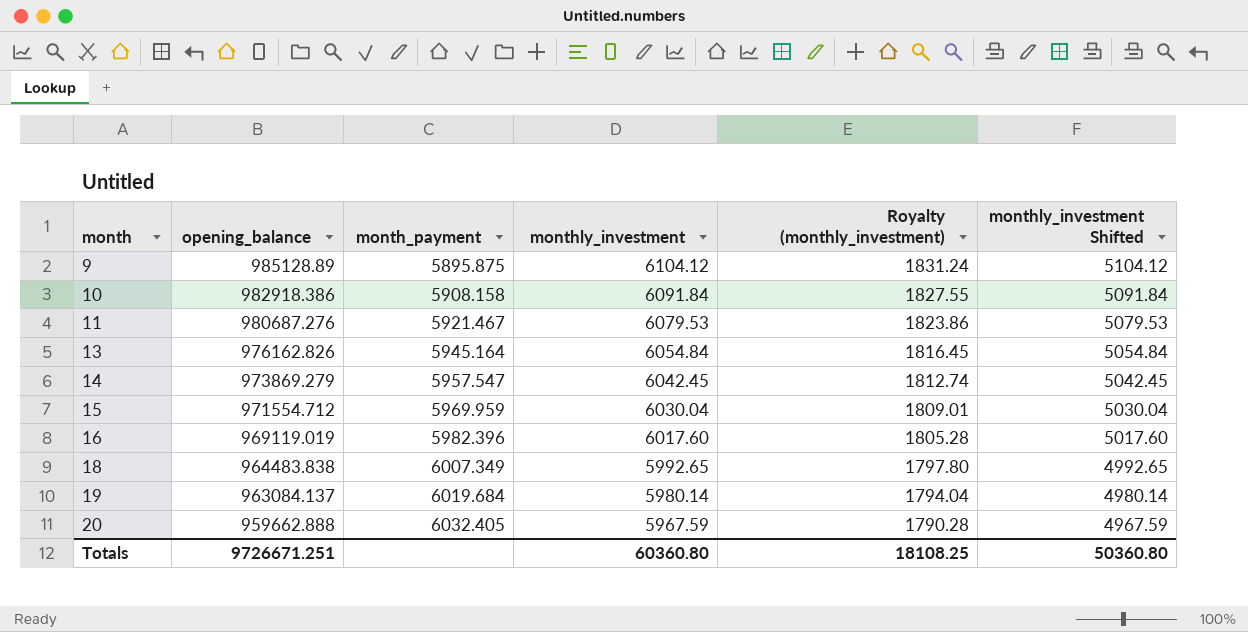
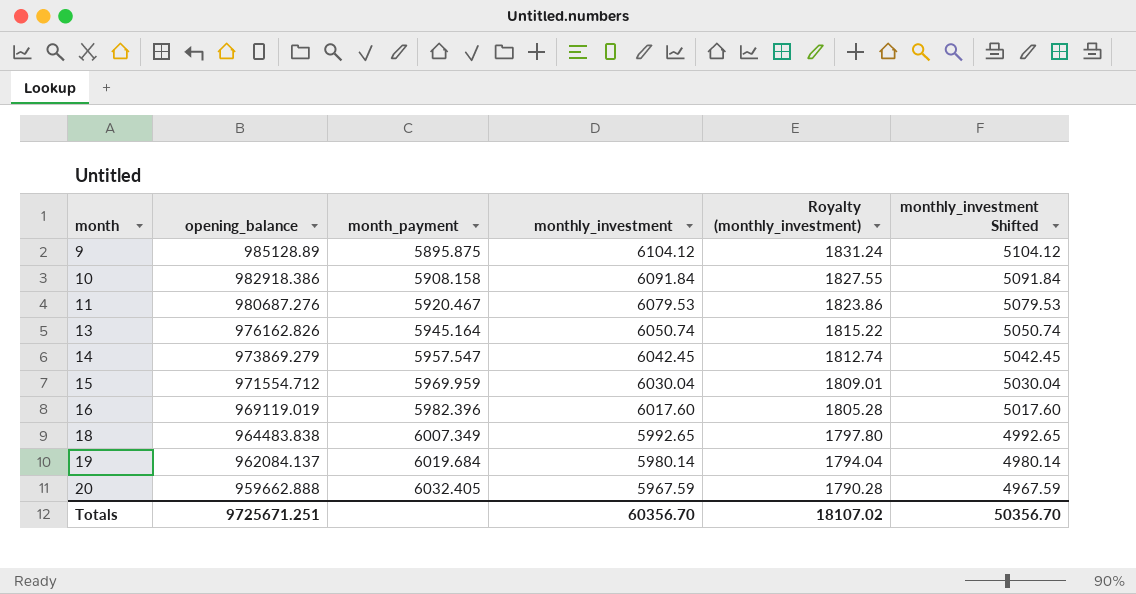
11 | month_payment: 5921.467 -> 5920.467
13 | monthly_investment: 6054.84 -> 6050.74
13 | Royalty (monthly_investment): 1816.45 -> 1815.22
13 | monthly_investment Shifted: 5054.84 -> 5050.74
19 | opening_balance: 963084.137 -> 962084.137
Totals | opening_balance: 9726671.251 -> 9725671.251
Totals | monthly_investment: 60360.80 -> 60356.70
Totals | Royalty (monthly_investment): 18108.25 -> 18107.02
Totals | monthly_investment Shifted: 50360.80 -> 50356.70

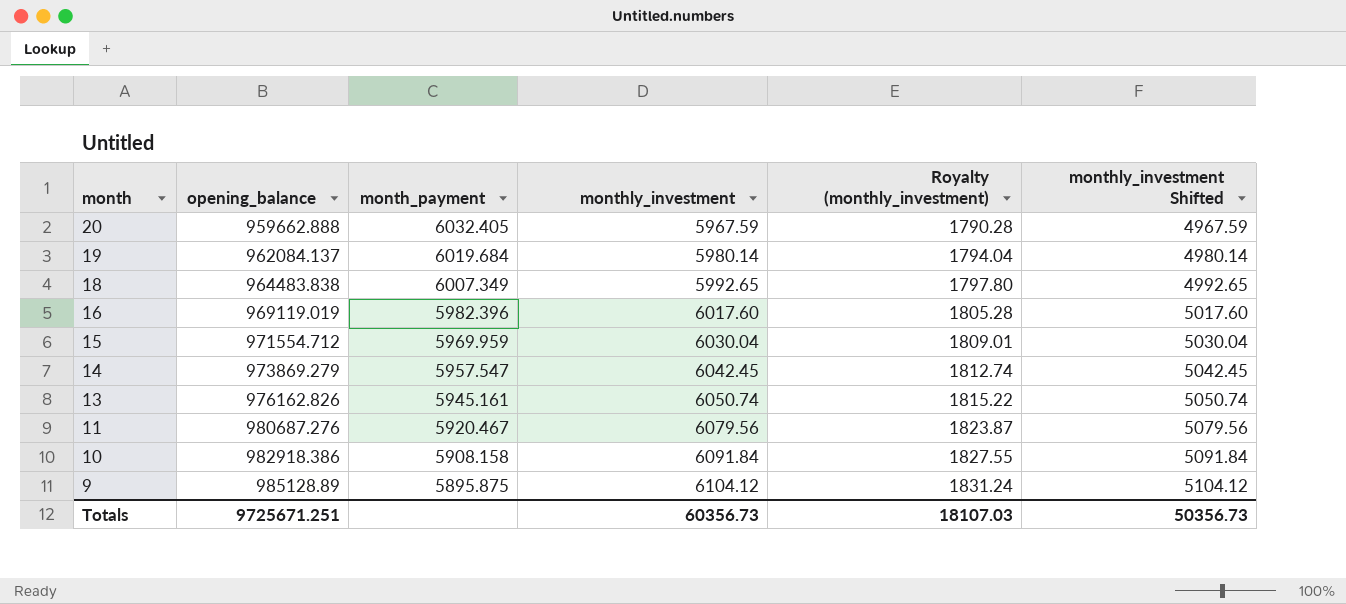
row order: month ascending -> month descending
13 | month_payment: 5945.164 -> 5945.161
11 | monthly_investment: 6079.53 -> 6079.56
11 | Royalty (monthly_investment): 1823.86 -> 1823.87
11 | monthly_investment Shifted: 5079.53 -> 5079.56
Totals | monthly_investment: 60356.70 -> 60356.73
Totals | Royalty (monthly_investment): 18107.02 -> 18107.03
Totals | monthly_investment Shifted: 50356.70 -> 50356.73

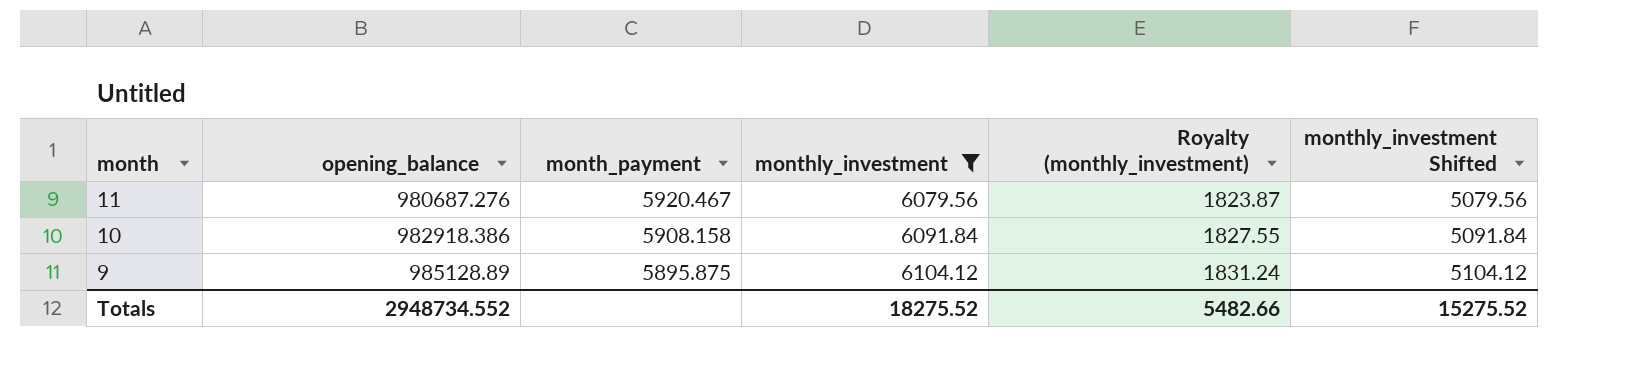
filter: none -> monthly_investment >= 6079.56
Totals | opening_balance: 9725671.251 -> 2948734.552
Totals | monthly_investment: 60356.73 -> 18275.52
Totals | Royalty (monthly_investment): 18107.03 -> 5482.66
Totals | monthly_investment Shifted: 50356.73 -> 15275.52

